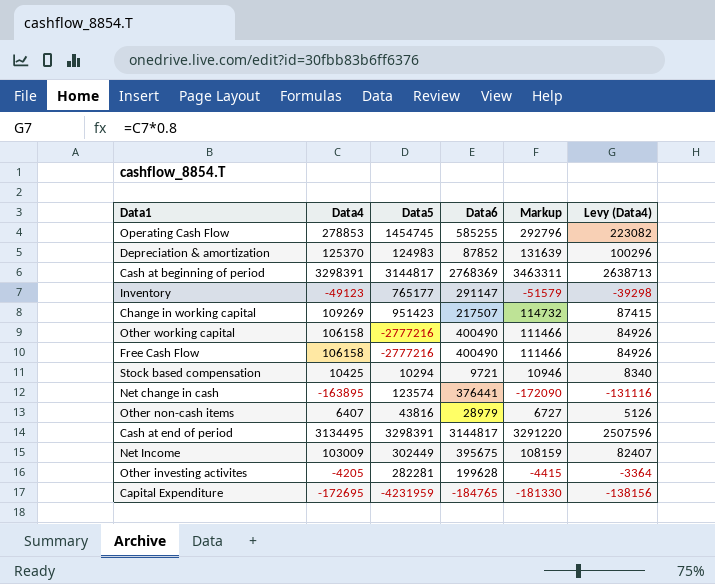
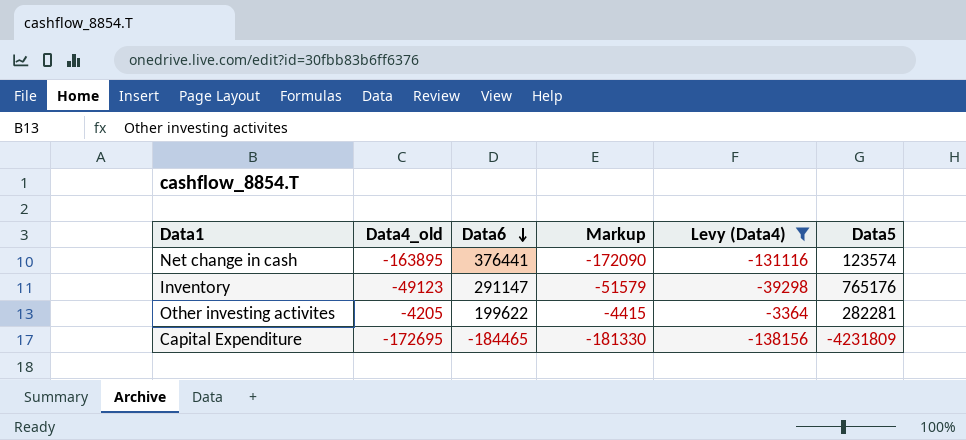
filter: none -> Levy (Data4) <= -3364
row order: none -> Data6 descending
column name: Data4 -> Data4_old
column Data5 | position: 3 -> 6
Inventory | Data5: 765177 -> 765176
Other investing activites | Data6: 199628 -> 199622
Capital Expenditure | Data6: -184765 -> -184465
Capital Expenditure | Data5: -4231959 -> -4231809

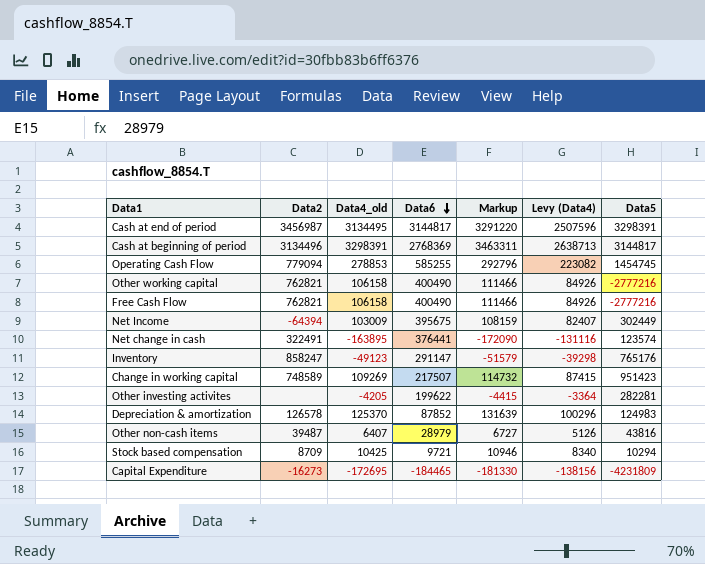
filter: Levy (Data4) <= -3364 -> none
column Data2 | position: none -> 2

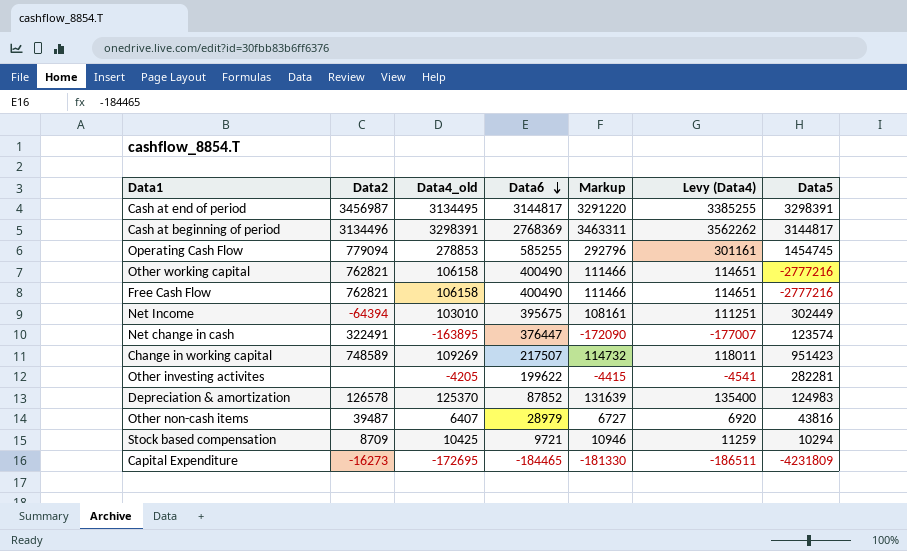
column Levy (Data4) | formula: [Data4_old] * 0.8 -> [Data4_old] * 1.08
row Inventory: 858247 | -49123 | 291147 | -51579 | -39298 | 765176 -> none
Net Income | Data4_old: 103009 -> 103010
Net Income | Markup: 108159 -> 108161
Net change in cash | Data6: 376441 -> 376447

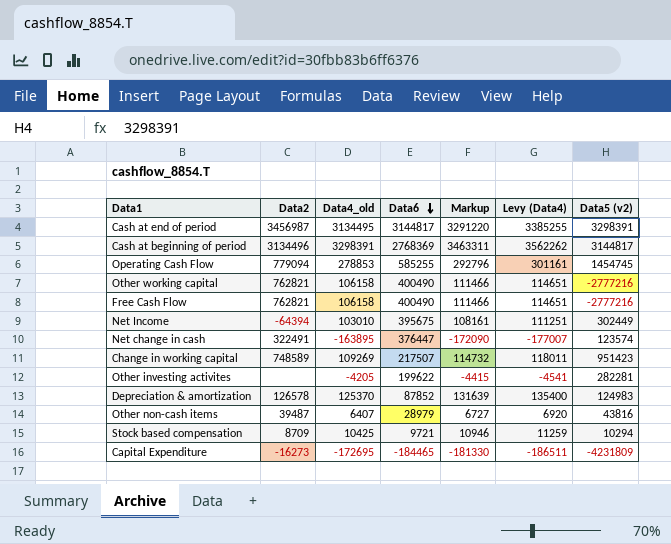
column name: Data5 -> Data5 (v2)

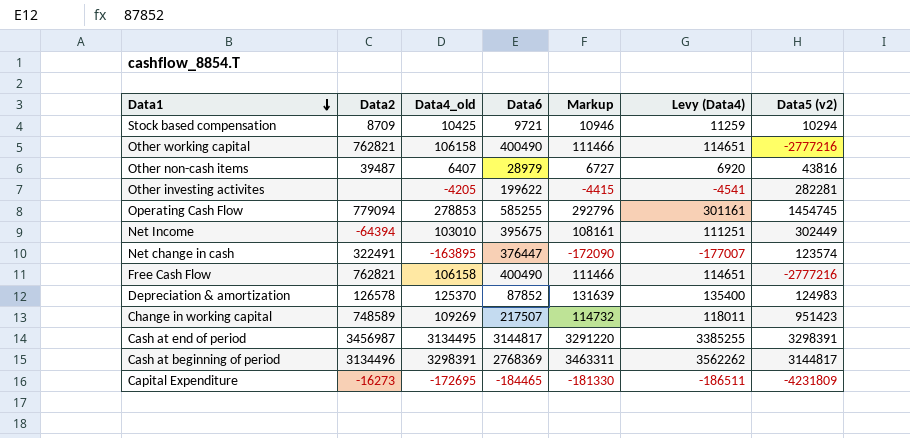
row order: Data6 descending -> Data1 descending

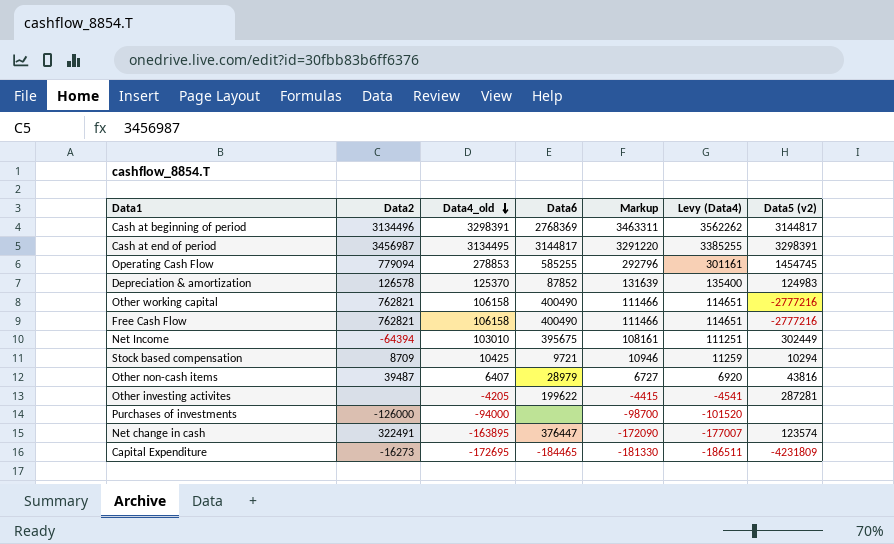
row order: Data1 descending -> Data4_old descending
row Change in working capital: 748589 | 109269 | 217507 | 114732 | 118011 | 951423 -> none
Other investing activites | Data5 (v2): 282281 -> 287281
row Purchases of investments: none -> -126000 | -94000 | none | -98700 | -101520 | none

